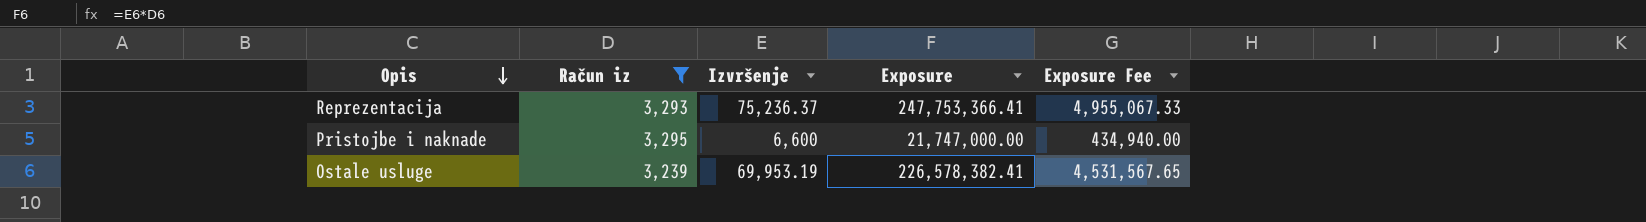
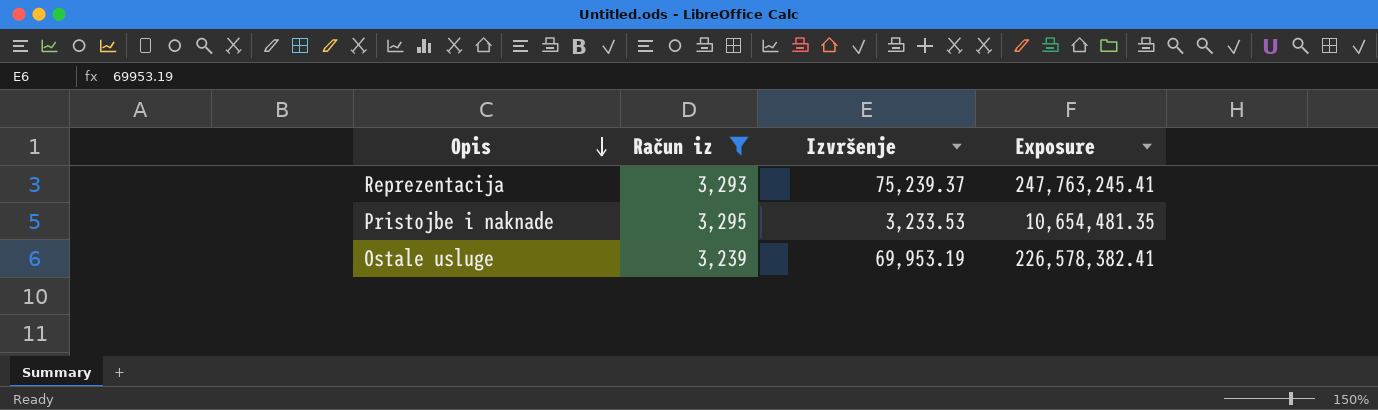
column Exposure Fee | formula: [Exposure] * 0.02 -> none
Reprezentacija | Izvršenje: 75,236.37 -> 75,239.37
Reprezentacija | Exposure: 247,753,366.41 -> 247,763,245.41
Pristojbe i naknade | Izvršenje: 6,600 -> 3,233.53
Pristojbe i naknade | Exposure: 21,747,000.00 -> 10,654,481.35

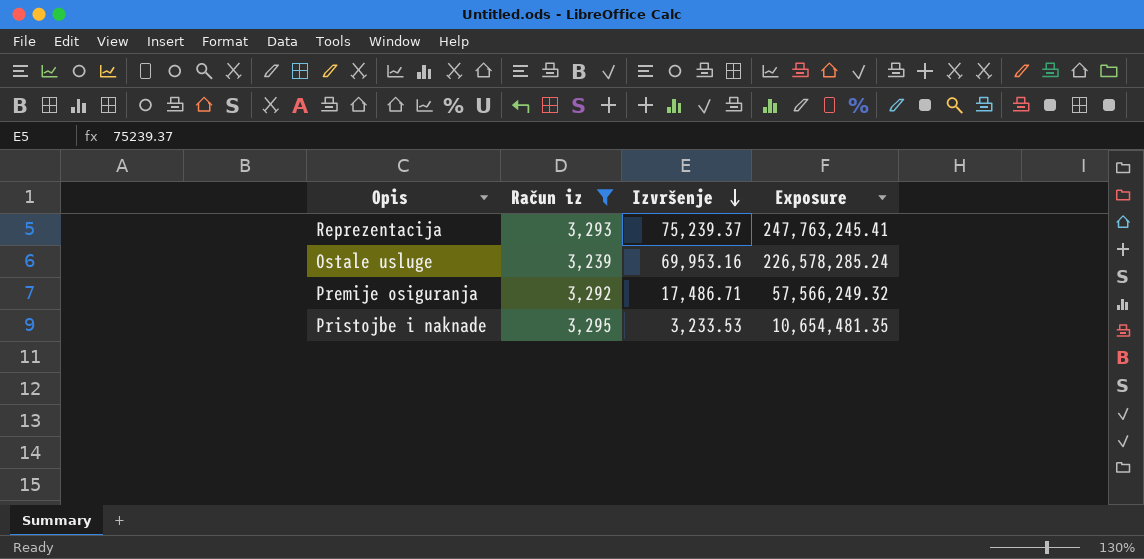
row order: Opis descending -> Izvršenje descending
Ostale usluge | Izvršenje: 69,953.19 -> 69,953.16
Ostale usluge | Exposure: 226,578,382.41 -> 226,578,285.24
row Premije osiguranja: none -> 3,292 | 17,486.71 | 57,566,249.32

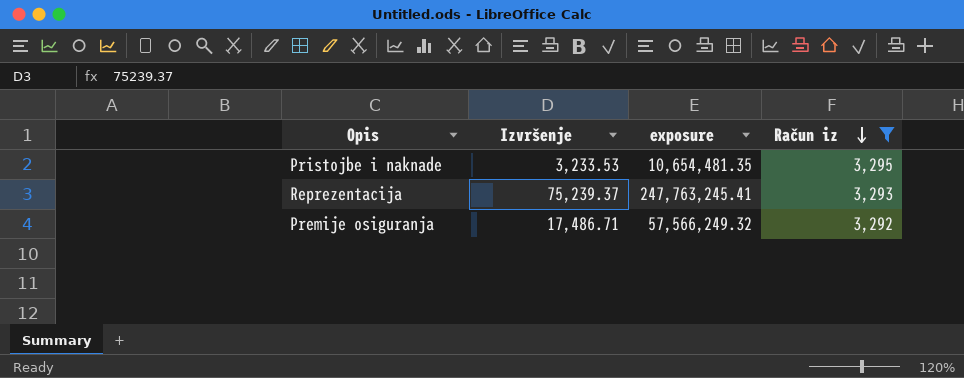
row order: Izvršenje descending -> Račun iz descending
column name: Exposure -> exposure
column Račun iz | position: 2 -> 4
row Ostale usluge: 3,239 | 69,953.16 | 226,578,285.24 -> none

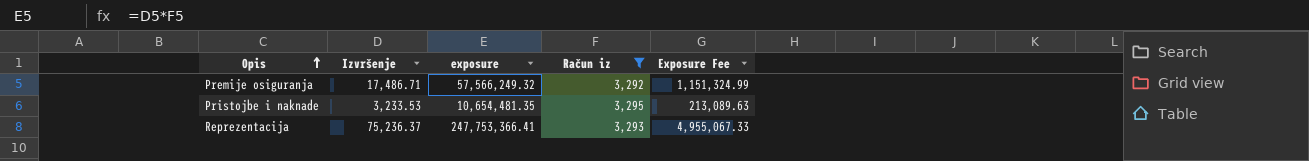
row order: Račun iz descending -> Opis ascending
column Exposure Fee | formula: none -> [exposure] * 0.02
Reprezentacija | Izvršenje: 75,239.37 -> 75,236.37
Reprezentacija | exposure: 247,763,245.41 -> 247,753,366.41

